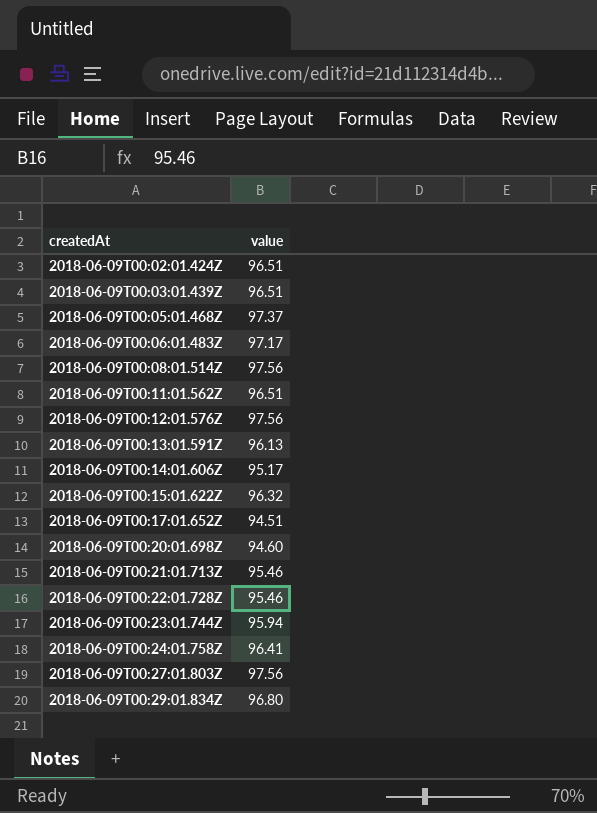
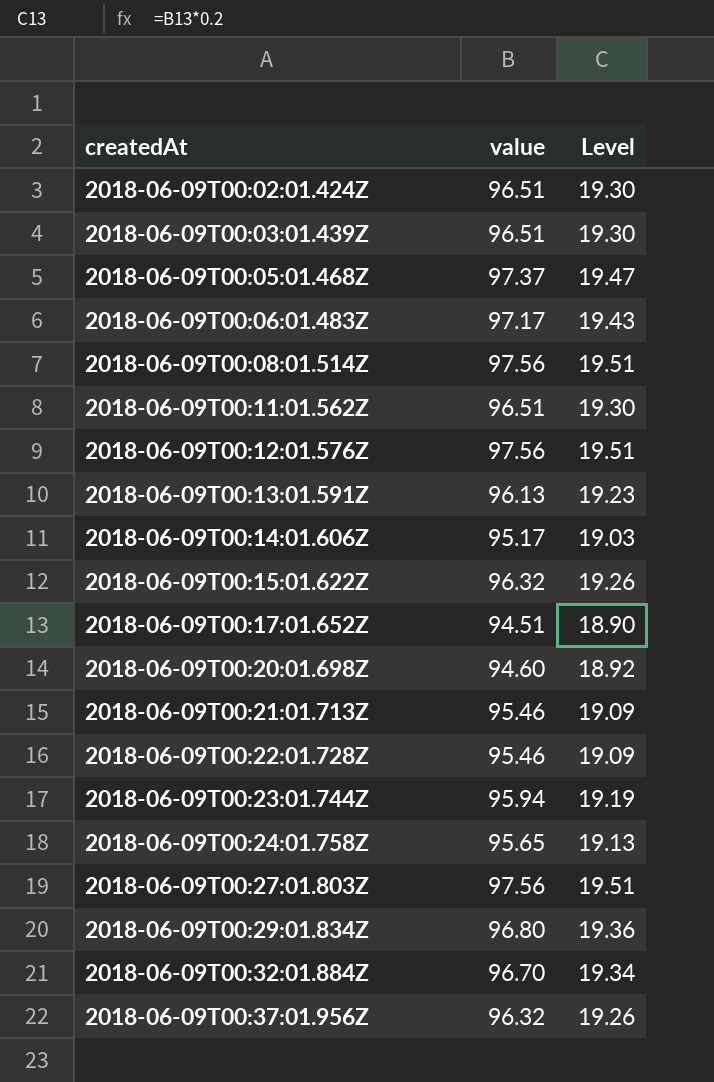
column Level | formula: none -> [value] * 0.2
2018-06-09T00:24:01.758Z | value: 96.41 -> 95.65
row 2018-06-09T00:32:01.884Z: none -> 96.70 | 19.34
row 2018-06-09T00:37:01.956Z: none -> 96.32 | 19.26

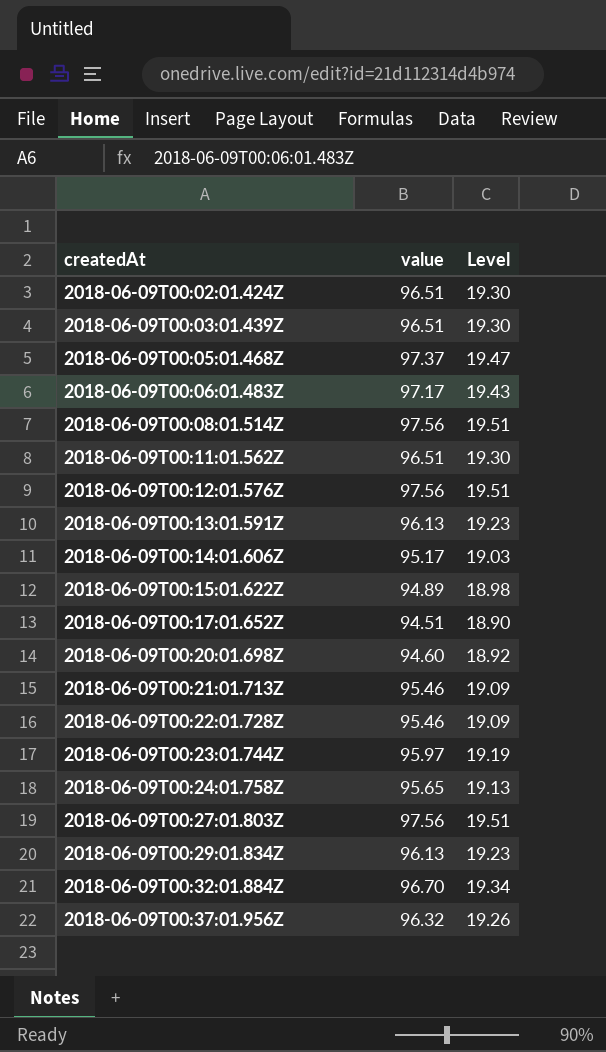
2018-06-09T00:15:01.622Z | value: 96.32 -> 94.89
2018-06-09T00:15:01.622Z | Level: 19.26 -> 18.98
2018-06-09T00:23:01.744Z | value: 95.94 -> 95.97
2018-06-09T00:29:01.834Z | value: 96.80 -> 96.13
2018-06-09T00:29:01.834Z | Level: 19.36 -> 19.23

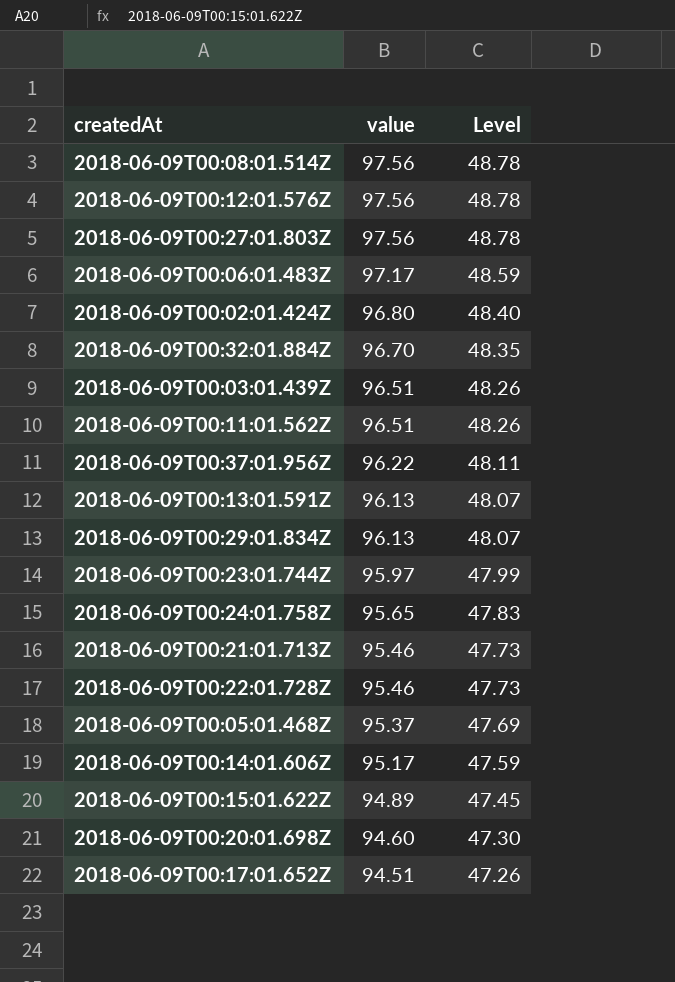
row order: createdAt ascending -> value descending
column Level | formula: [value] * 0.2 -> [value] * 0.5
2018-06-09T00:02:01.424Z | value: 96.51 -> 96.80
2018-06-09T00:37:01.956Z | value: 96.32 -> 96.22
2018-06-09T00:05:01.468Z | value: 97.37 -> 95.37

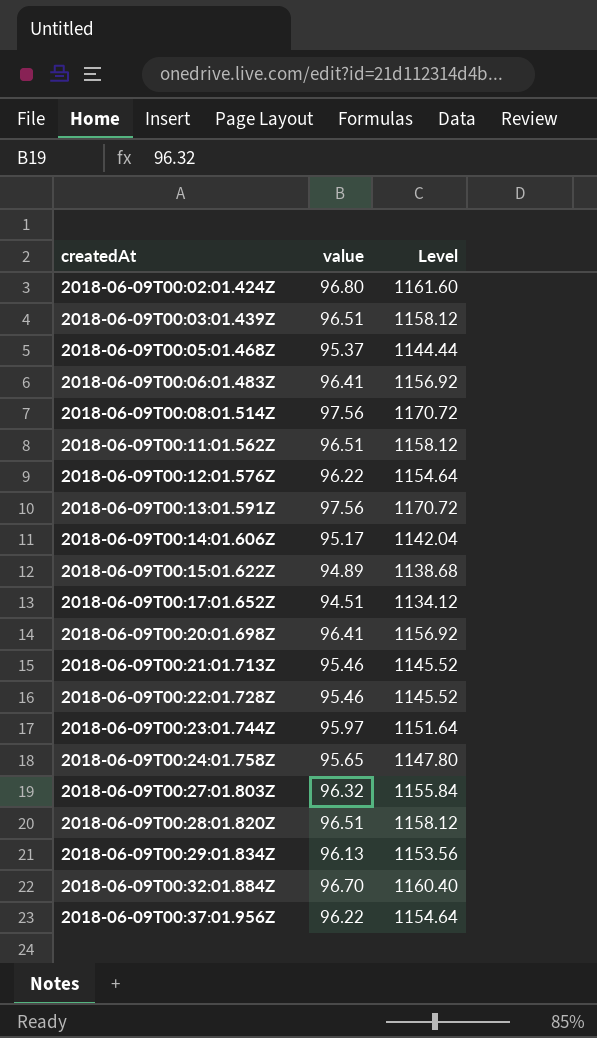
row order: value descending -> createdAt ascending
column Level | formula: [value] * 0.5 -> [value] * 12
2018-06-09T00:06:01.483Z | value: 97.17 -> 96.41
2018-06-09T00:12:01.576Z | value: 97.56 -> 96.22
2018-06-09T00:13:01.591Z | value: 96.13 -> 97.56
2018-06-09T00:20:01.698Z | value: 94.60 -> 96.41
2018-06-09T00:27:01.803Z | value: 97.56 -> 96.32
row 2018-06-09T00:28:01.820Z: none -> 96.51 | 1158.12

